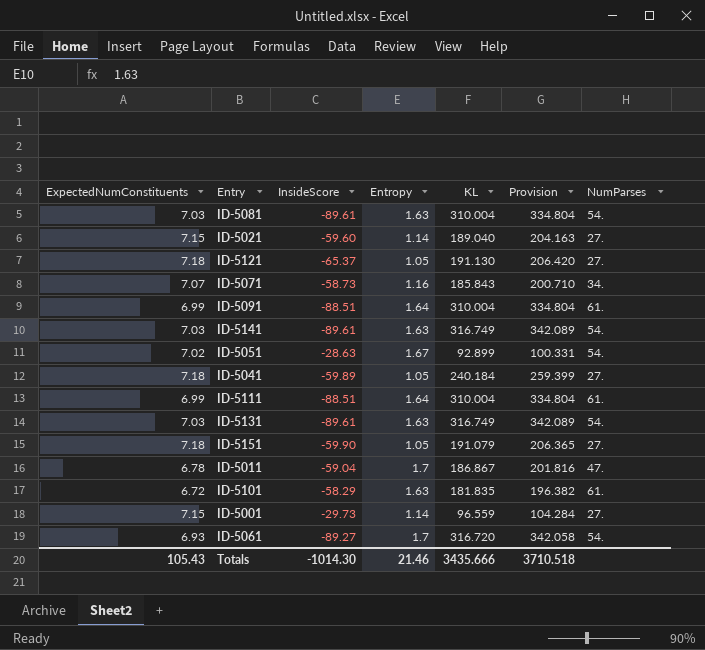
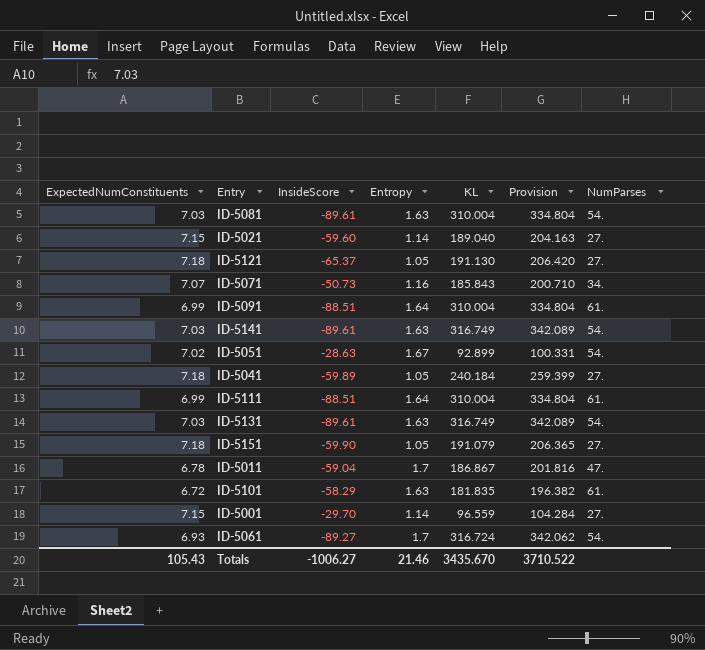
ID-5071 | InsideScore: -58.73 -> -50.73
ID-5001 | InsideScore: -29.73 -> -29.70
ID-5061 | KL: 316.720 -> 316.724
ID-5061 | Provision: 342.058 -> 342.062
Totals | InsideScore: -1014.30 -> -1006.27
Totals | KL: 3435.666 -> 3435.670
Totals | Provision: 3710.518 -> 3710.522

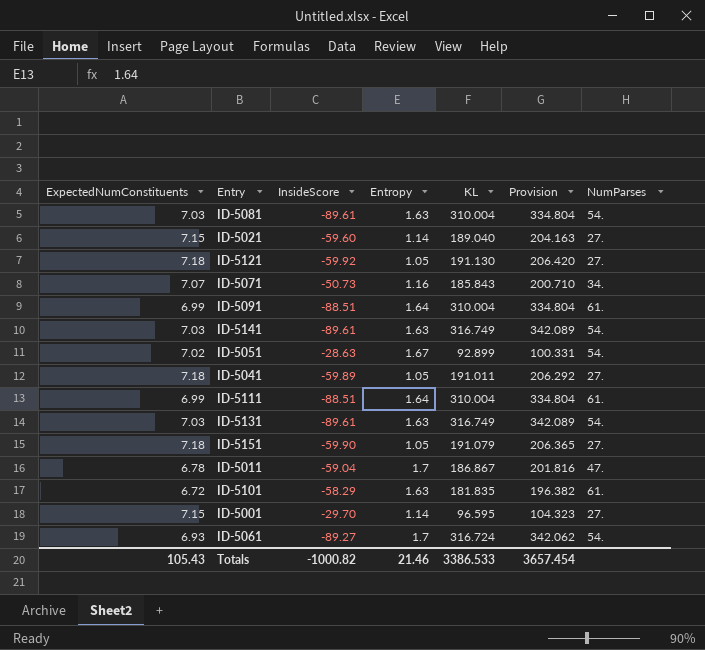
ID-5121 | InsideScore: -65.37 -> -59.92
ID-5041 | KL: 240.184 -> 191.011
ID-5041 | Provision: 259.399 -> 206.292
ID-5001 | KL: 96.559 -> 96.595
ID-5001 | Provision: 104.284 -> 104.323
Totals | InsideScore: -1006.27 -> -1000.82
Totals | KL: 3435.670 -> 3386.533
Totals | Provision: 3710.522 -> 3657.454

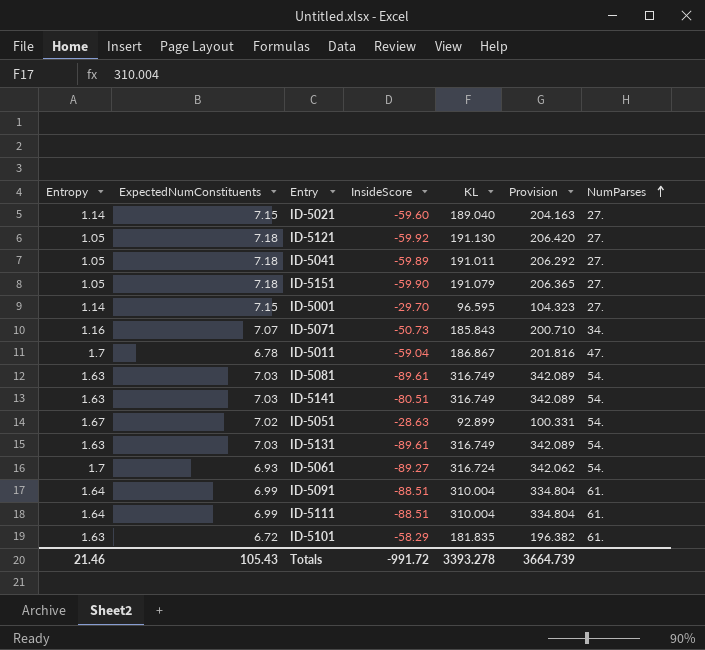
row order: none -> NumParses ascending
column Entropy | position: 4 -> 1
ID-5081 | KL: 310.004 -> 316.749
ID-5081 | Provision: 334.804 -> 342.089
ID-5141 | InsideScore: -89.61 -> -80.51
Totals | InsideScore: -1000.82 -> -991.72
Totals | KL: 3386.533 -> 3393.278
Totals | Provision: 3657.454 -> 3664.739

